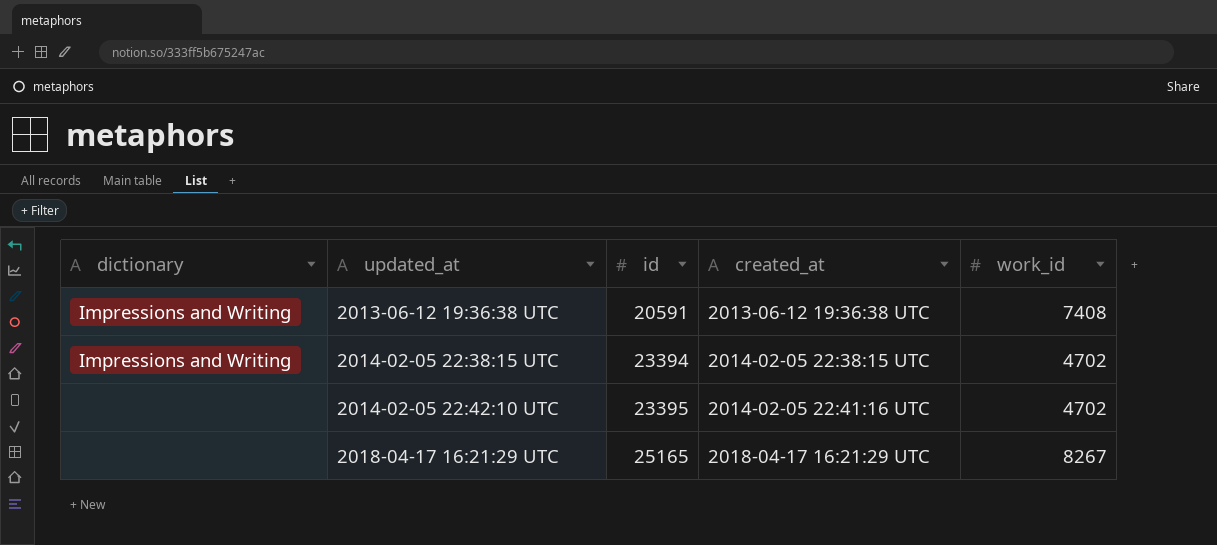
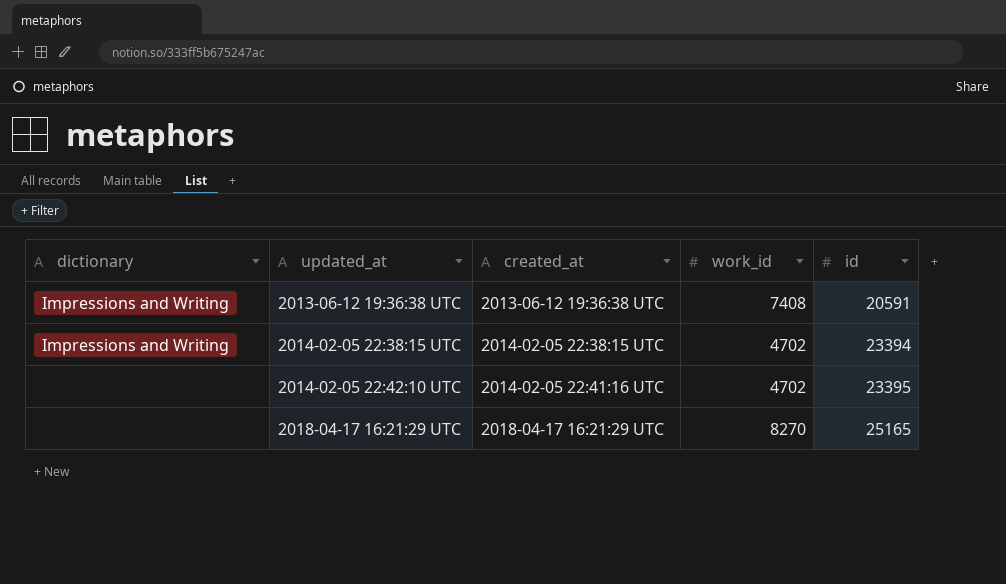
column id | position: 3 -> 5
2018-04-17 16:21:29 UTC | work_id: 8267 -> 8270

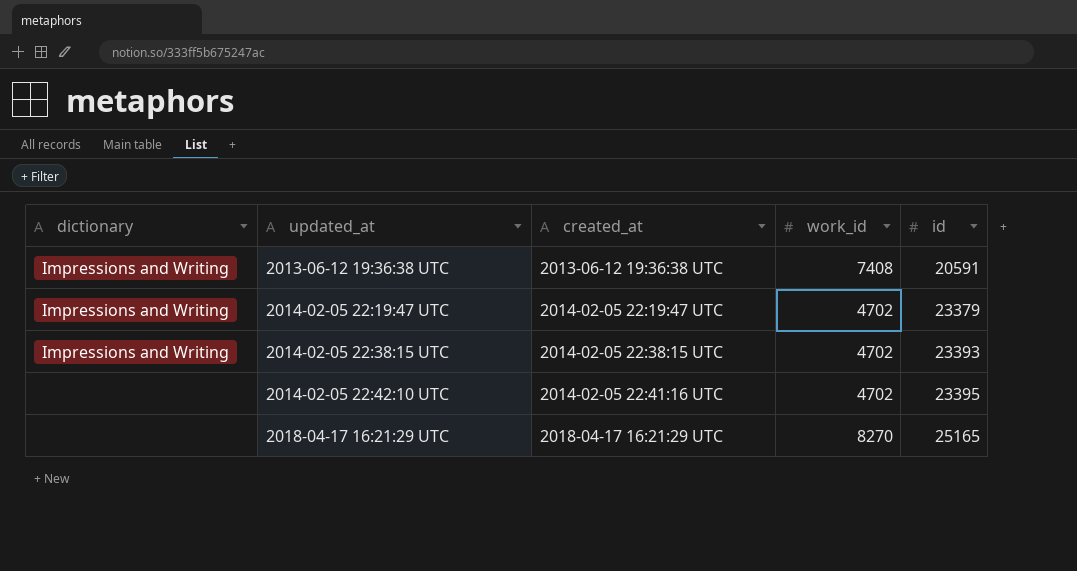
row 2014-02-05 22:19:47 UTC: none -> Impressions and Writing | 2014-02-05 22:19:47 UTC | 4702 | 23379
2014-02-05 22:38:15 UTC | id: 23394 -> 23393

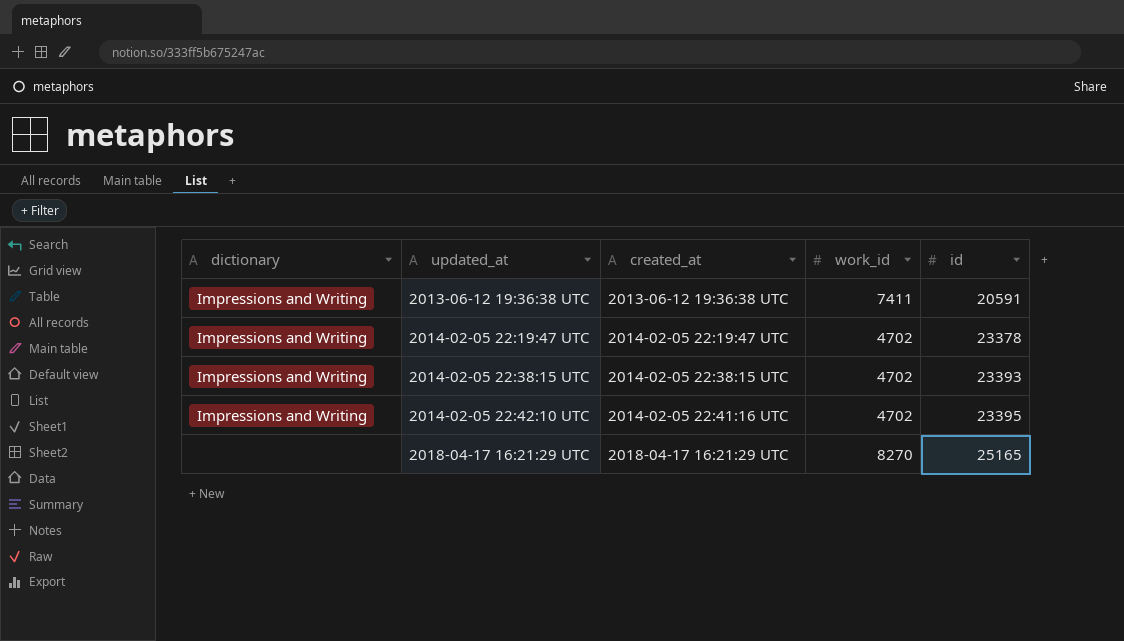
2013-06-12 19:36:38 UTC | work_id: 7408 -> 7411
2014-02-05 22:19:47 UTC | id: 23379 -> 23378
2014-02-05 22:42:10 UTC | dictionary: none -> Impressions and Writing

